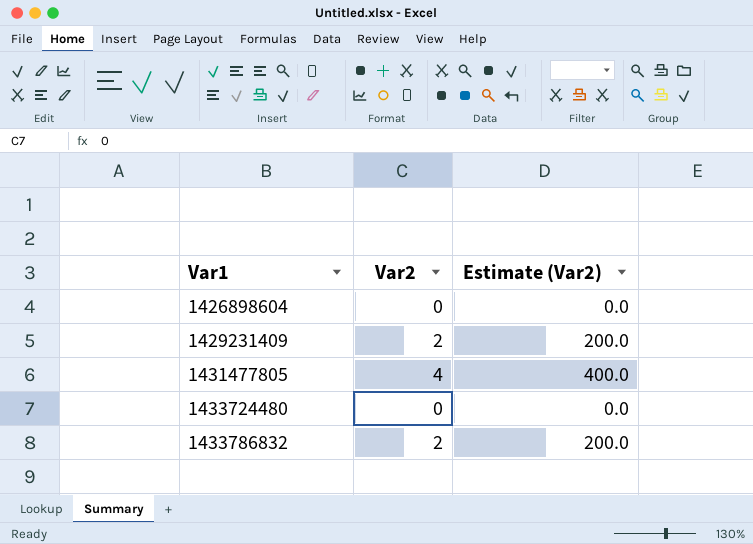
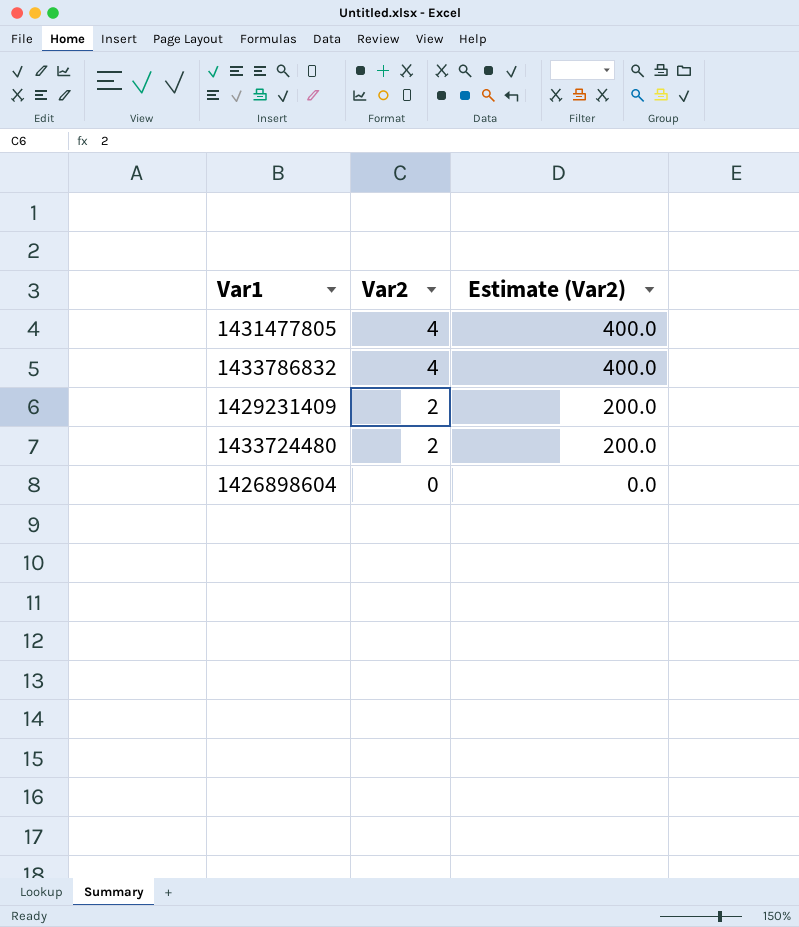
row order: Var1 ascending -> Var2 descending
1433786832 | Var2: 2 -> 4
1433786832 | Estimate (Var2): 200.0 -> 400.0
1433724480 | Var2: 0 -> 2
1433724480 | Estimate (Var2): 0.0 -> 200.0

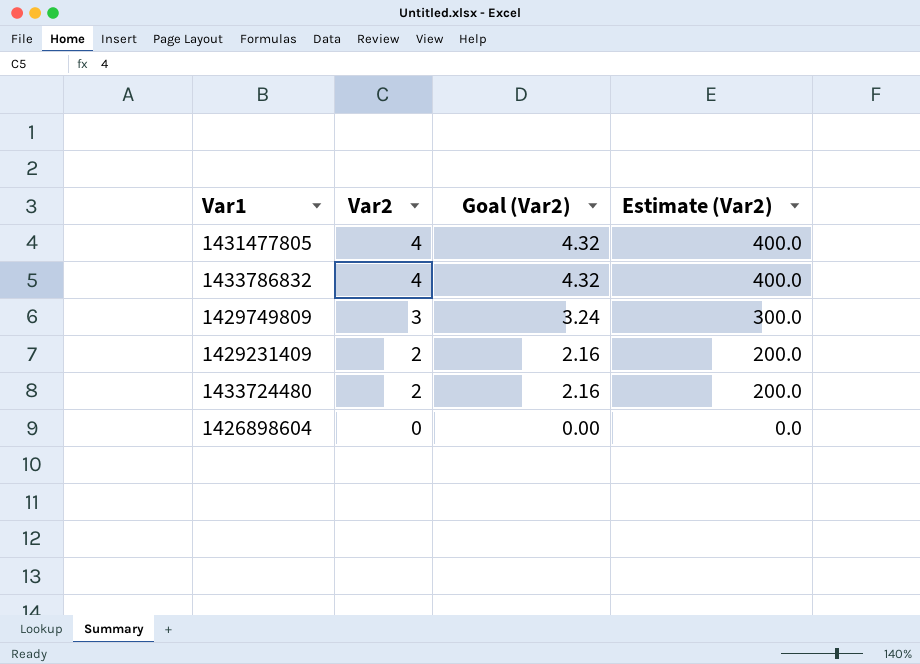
column Goal (Var2) | formula: none -> [Var2] * 1.08
row 1429749809: none -> 3 | 3.24 | 300.0

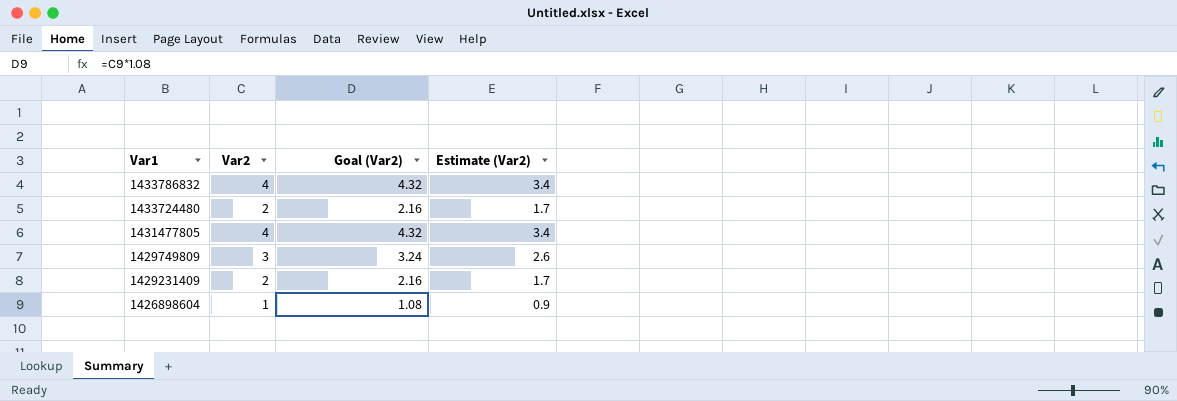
row order: Var2 descending -> Var1 descending
column Estimate (Var2) | formula: [Var2] * 100 -> [Var2] * 0.85
1426898604 | Var2: 0 -> 1
1426898604 | Goal (Var2): 0.00 -> 1.08

